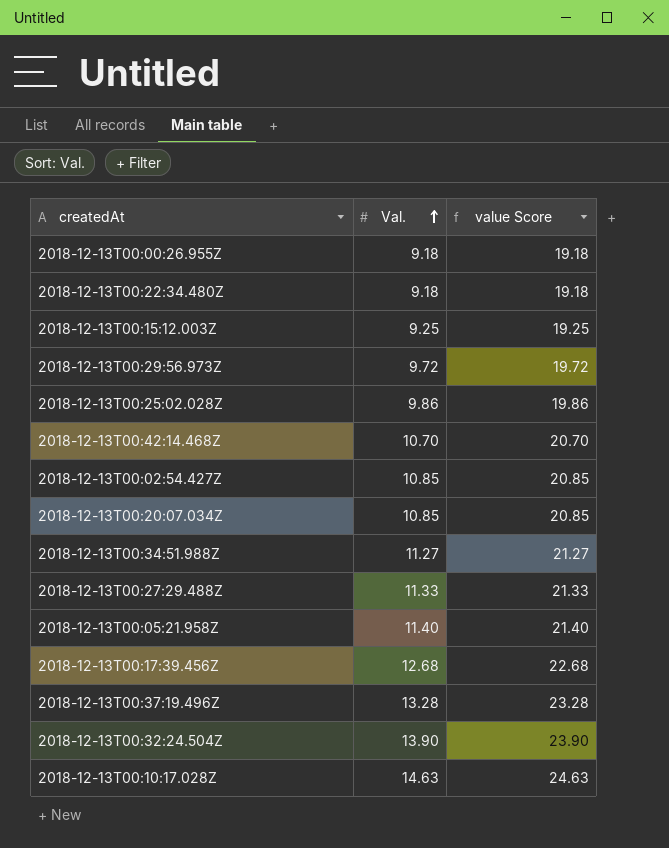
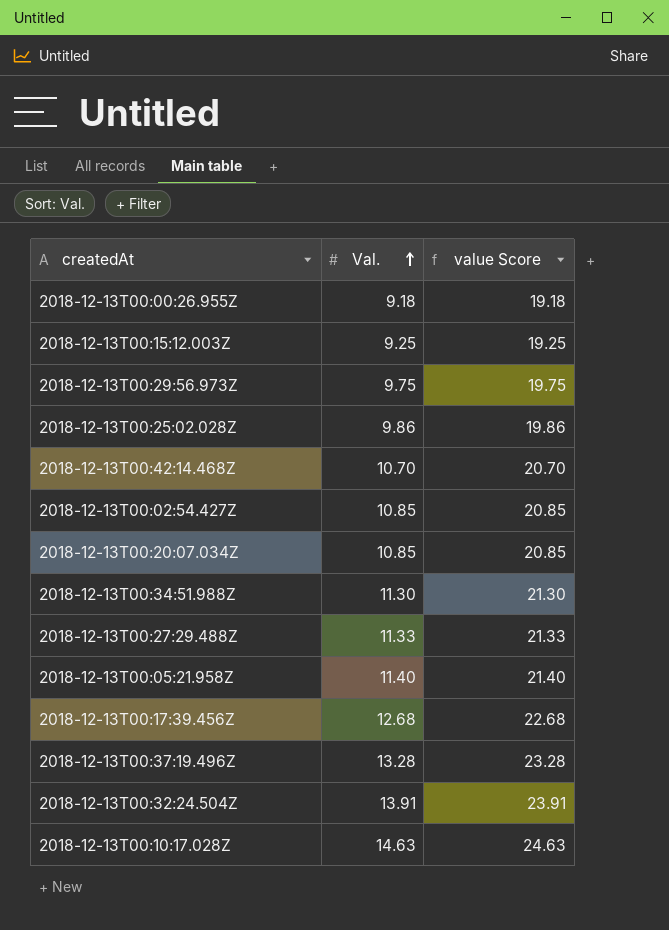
row 2018-12-13T00:22:34.480Z: 9.18 | 19.18 -> none
2018-12-13T00:29:56.973Z | Val.: 9.72 -> 9.75
2018-12-13T00:29:56.973Z | value Score: 19.72 -> 19.75
2018-12-13T00:34:51.988Z | Val.: 11.27 -> 11.30
2018-12-13T00:34:51.988Z | value Score: 21.27 -> 21.30
2018-12-13T00:32:24.504Z | Val.: 13.90 -> 13.91
2018-12-13T00:32:24.504Z | value Score: 23.90 -> 23.91

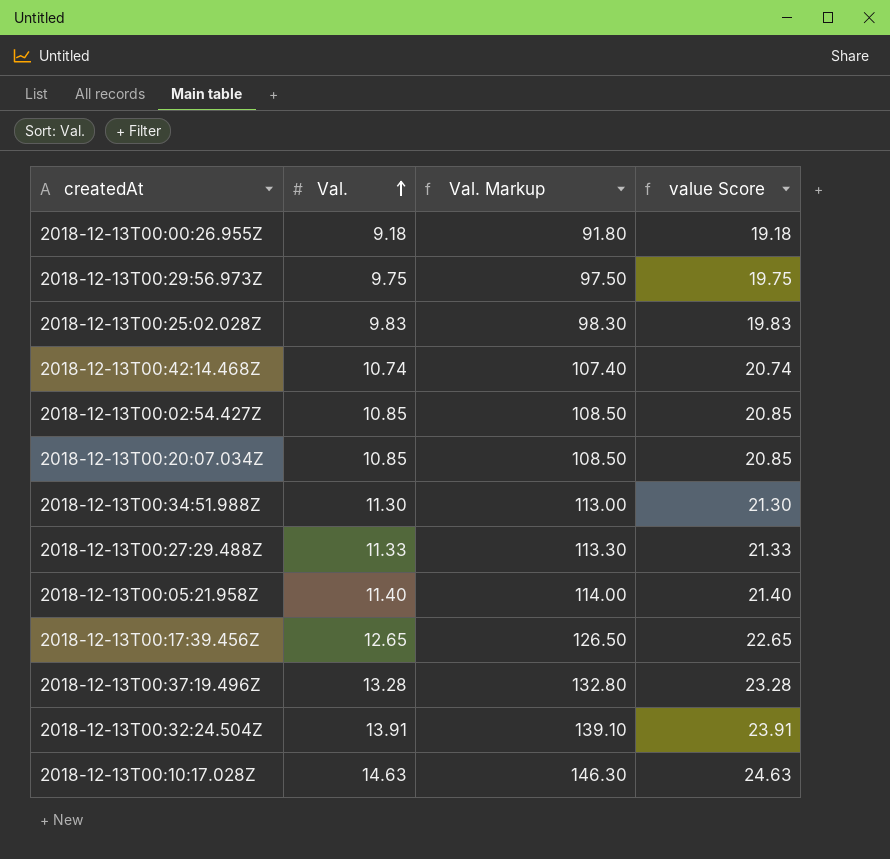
column Val. Markup | formula: none -> [Val.] * 10
row 2018-12-13T00:15:12.003Z: 9.25 | 19.25 -> none
2018-12-13T00:25:02.028Z | Val.: 9.86 -> 9.83
2018-12-13T00:25:02.028Z | value Score: 19.86 -> 19.83
2018-12-13T00:42:14.468Z | Val.: 10.70 -> 10.74
2018-12-13T00:42:14.468Z | value Score: 20.70 -> 20.74
2018-12-13T00:17:39.456Z | Val.: 12.68 -> 12.65
2018-12-13T00:17:39.456Z | value Score: 22.68 -> 22.65

